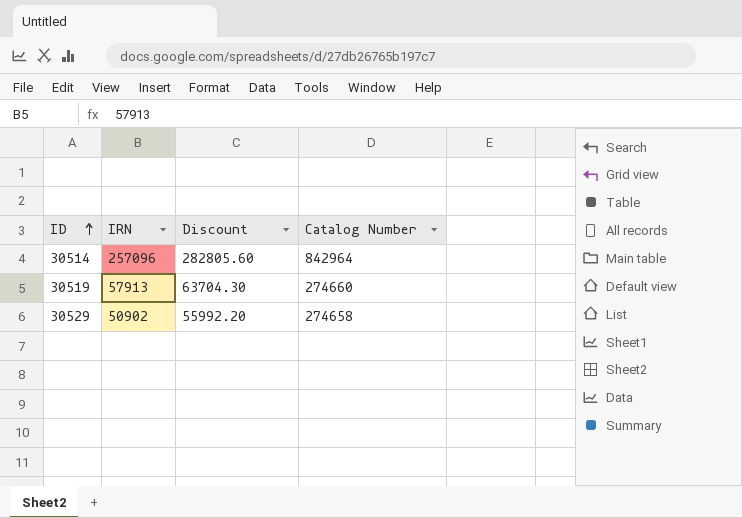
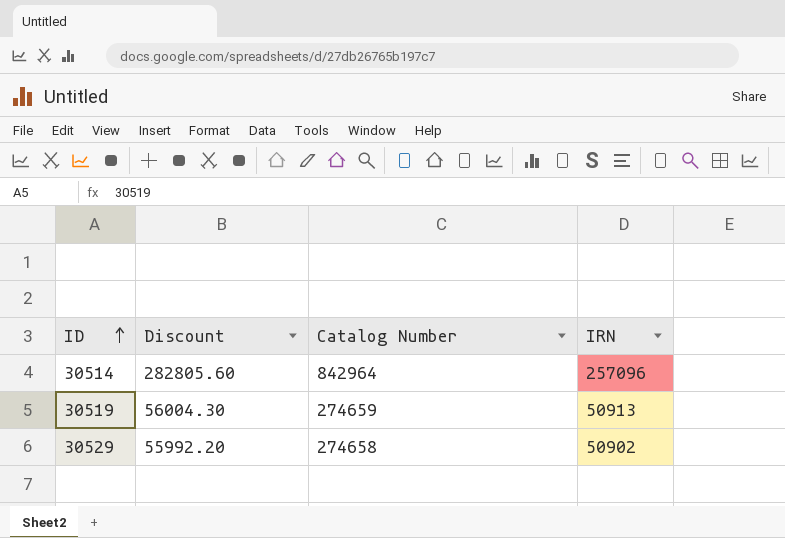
column IRN | position: 2 -> 4
30519 | Discount: 63704.30 -> 56004.30
30519 | Catalog Number: 274660 -> 274659
30519 | IRN: 57913 -> 50913

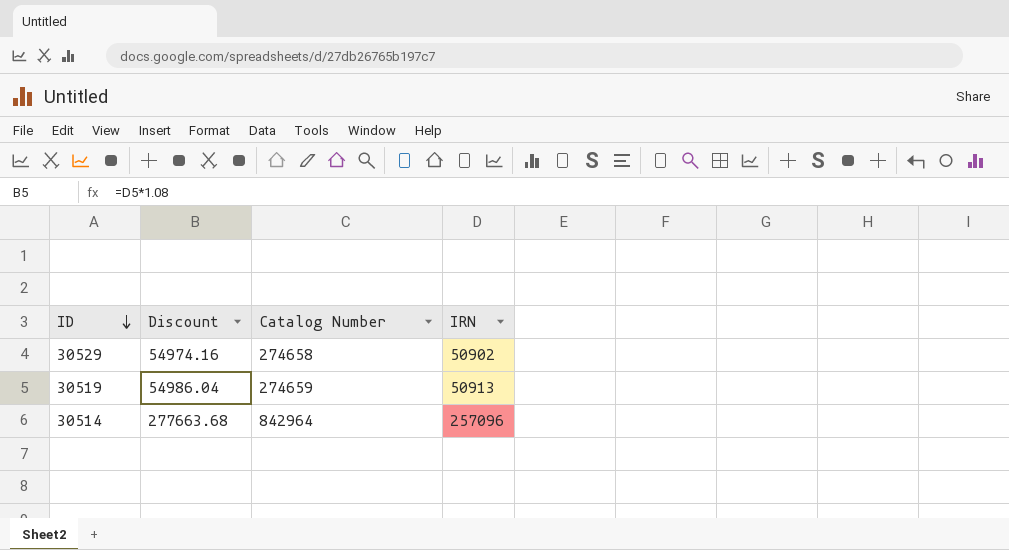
row order: ID ascending -> ID descending
column Discount | formula: [IRN] * 1.1 -> [IRN] * 1.08

